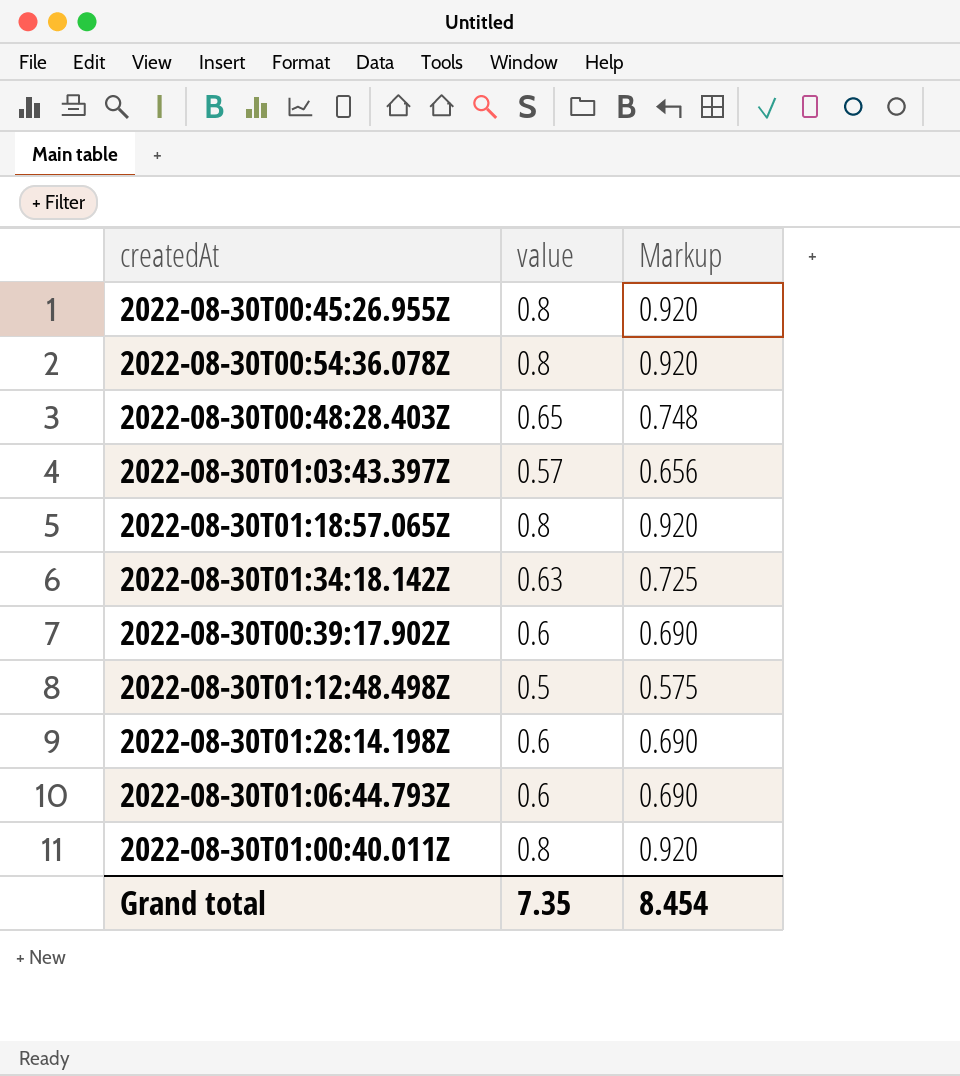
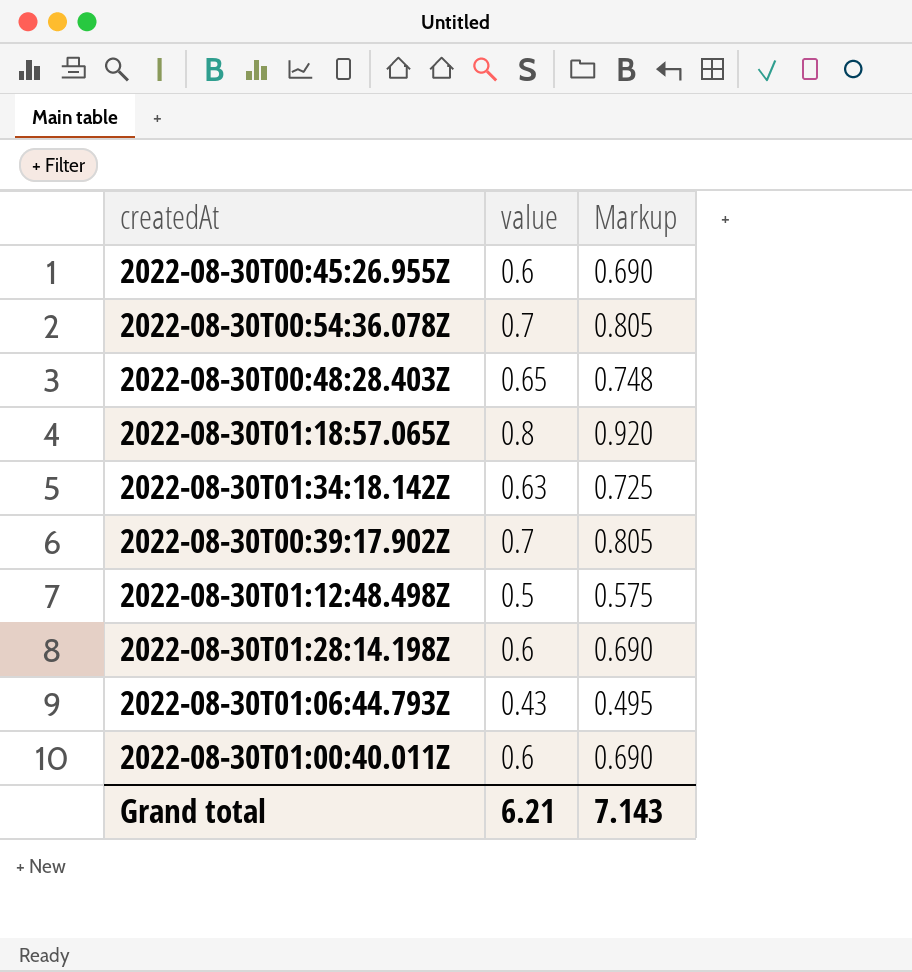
row 2022-08-30T01:03:43.397Z: 0.57 | 0.656 -> none
2022-08-30T00:45:26.955Z | value: 0.8 -> 0.6
2022-08-30T00:45:26.955Z | Markup: 0.920 -> 0.690
2022-08-30T00:54:36.078Z | value: 0.8 -> 0.7
2022-08-30T00:54:36.078Z | Markup: 0.920 -> 0.805
2022-08-30T00:39:17.902Z | value: 0.6 -> 0.7
2022-08-30T00:39:17.902Z | Markup: 0.690 -> 0.805
2022-08-30T01:06:44.793Z | value: 0.6 -> 0.43
2022-08-30T01:06:44.793Z | Markup: 0.690 -> 0.495
2022-08-30T01:00:40.011Z | value: 0.8 -> 0.6
2022-08-30T01:00:40.011Z | Markup: 0.920 -> 0.690
Grand total | value: 7.35 -> 6.21
Grand total | Markup: 8.454 -> 7.143

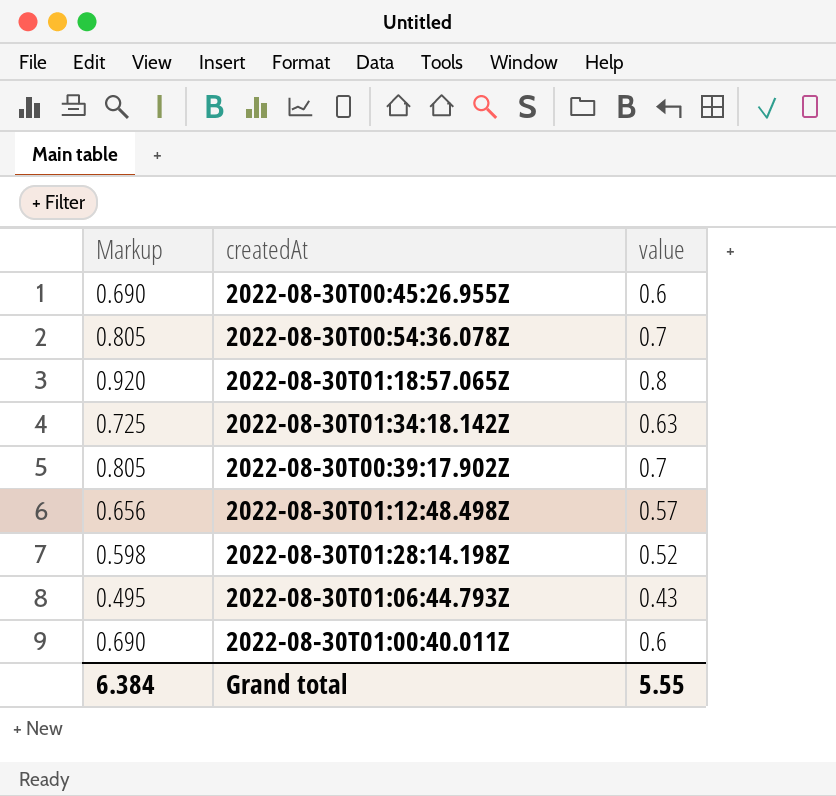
column Markup | position: 3 -> 1
row 2022-08-30T00:48:28.403Z: 0.65 | 0.748 -> none
2022-08-30T01:12:48.498Z | Markup: 0.575 -> 0.656
2022-08-30T01:12:48.498Z | value: 0.5 -> 0.57
2022-08-30T01:28:14.198Z | Markup: 0.690 -> 0.598
2022-08-30T01:28:14.198Z | value: 0.6 -> 0.52
Grand total | Markup: 7.143 -> 6.384
Grand total | value: 6.21 -> 5.55

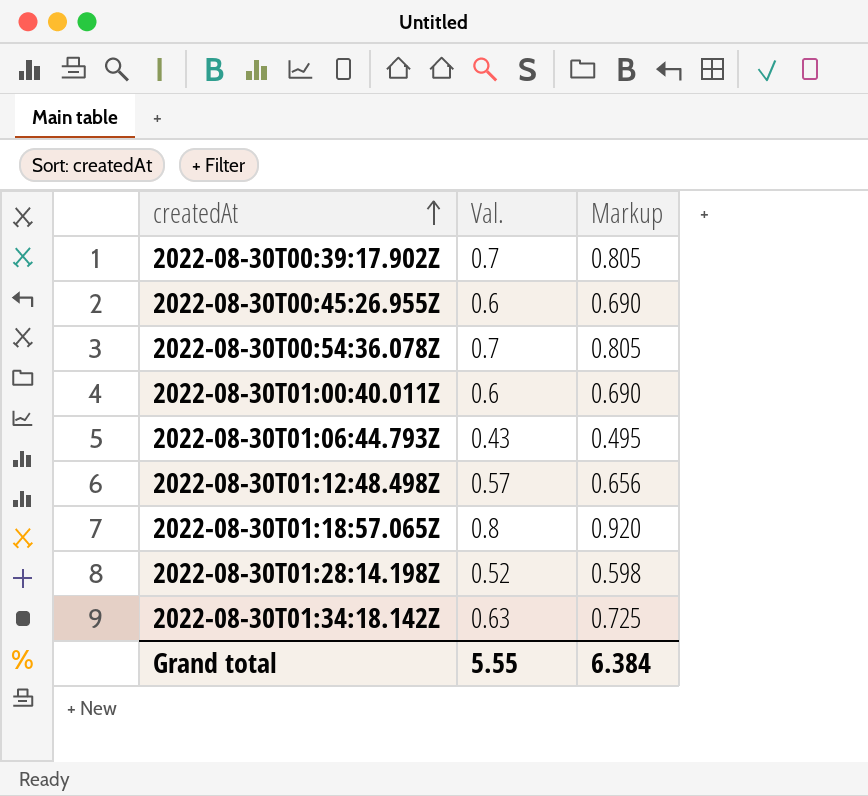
row order: none -> createdAt ascending
column name: value -> Val.
column Markup | position: 1 -> 3

